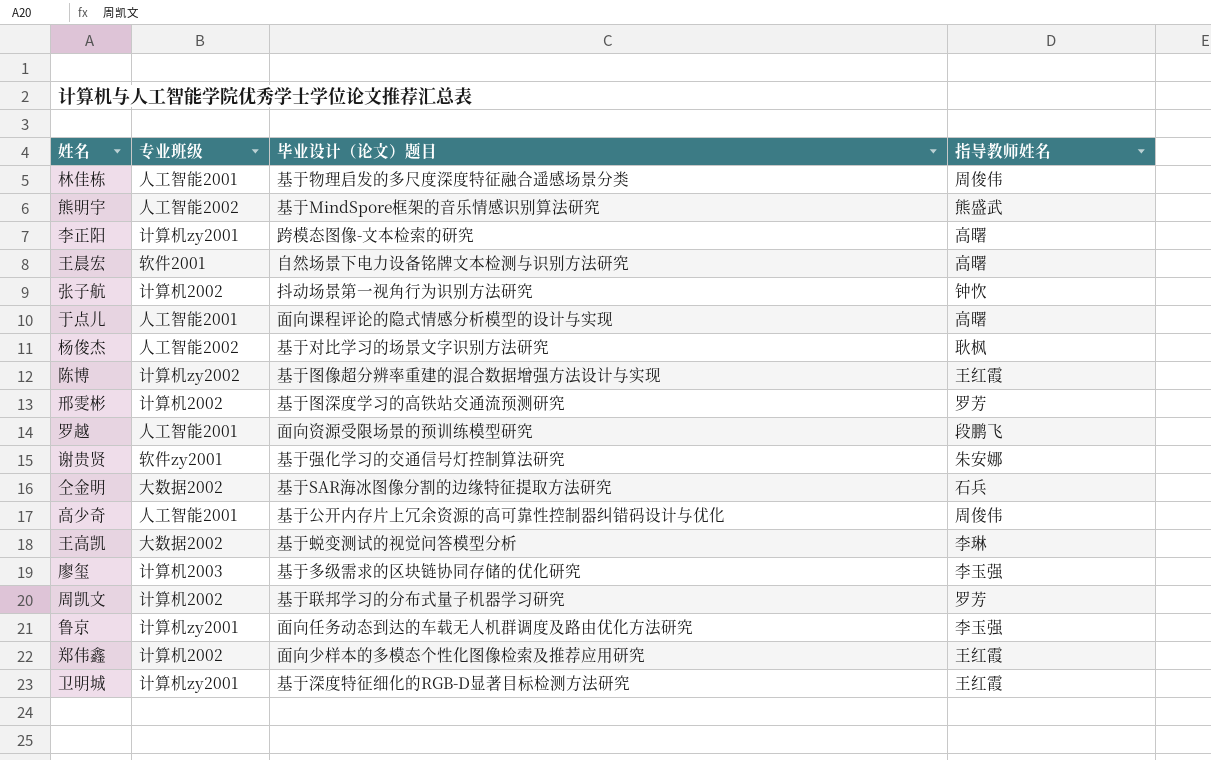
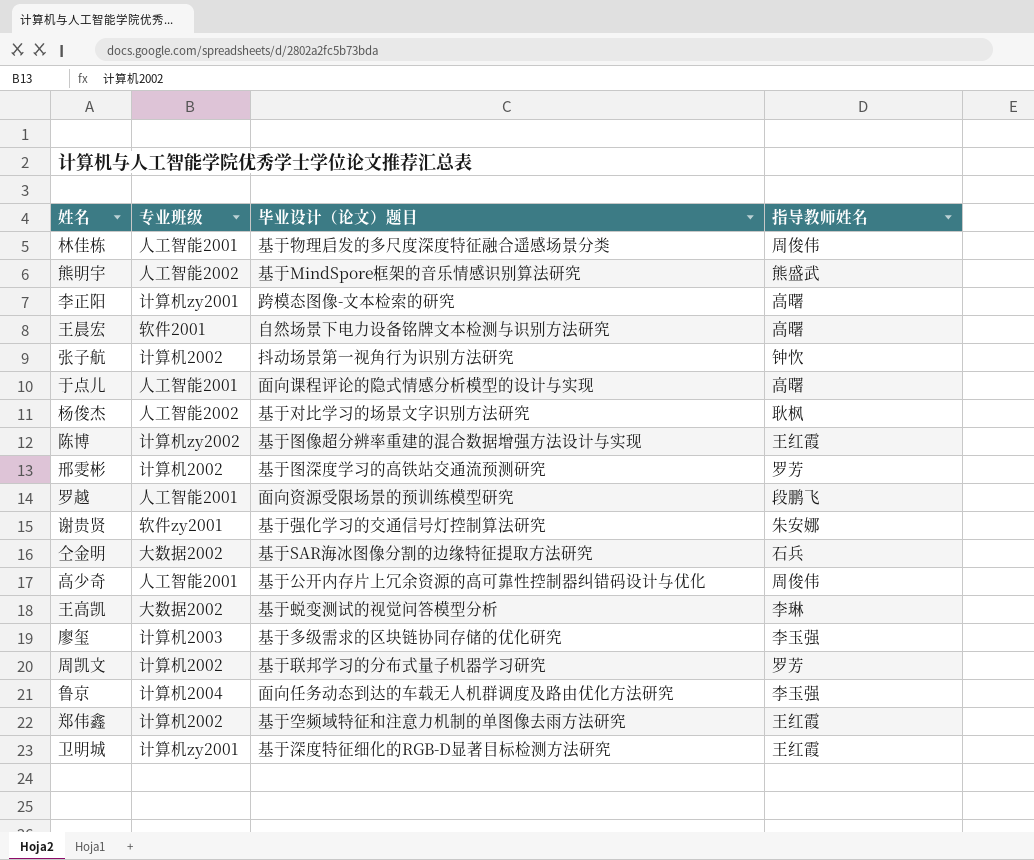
鲁京 | 专业班级: 计算机zy2001 -> 计算机2004
郑伟鑫 | 毕业设计（论文）题目: 面向少样本的多模态个性化图像检索及推荐应用研究 -> 基于空频域特征和注意力机制的单图像去雨方法研究

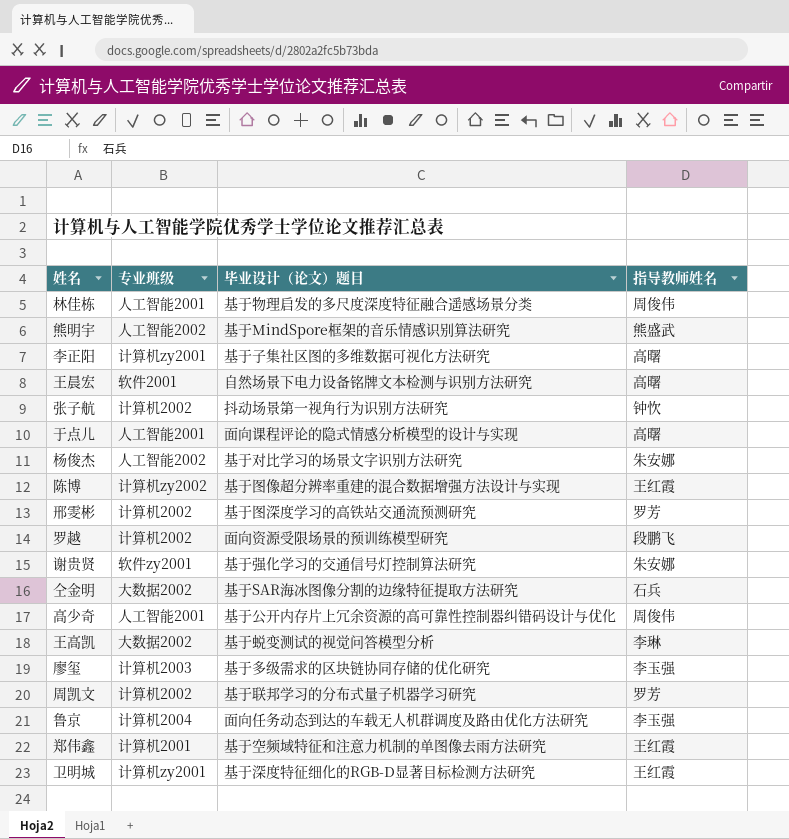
李正阳 | 毕业设计（论文）题目: 跨模态图像-文本检索的研究 -> 基于子集社区图的多维数据可视化方法研究
杨俊杰 | 指导教师姓名: 耿枫 -> 朱安娜
罗越 | 专业班级: 人工智能2001 -> 计算机2002
郑伟鑫 | 专业班级: 计算机2002 -> 计算机2001

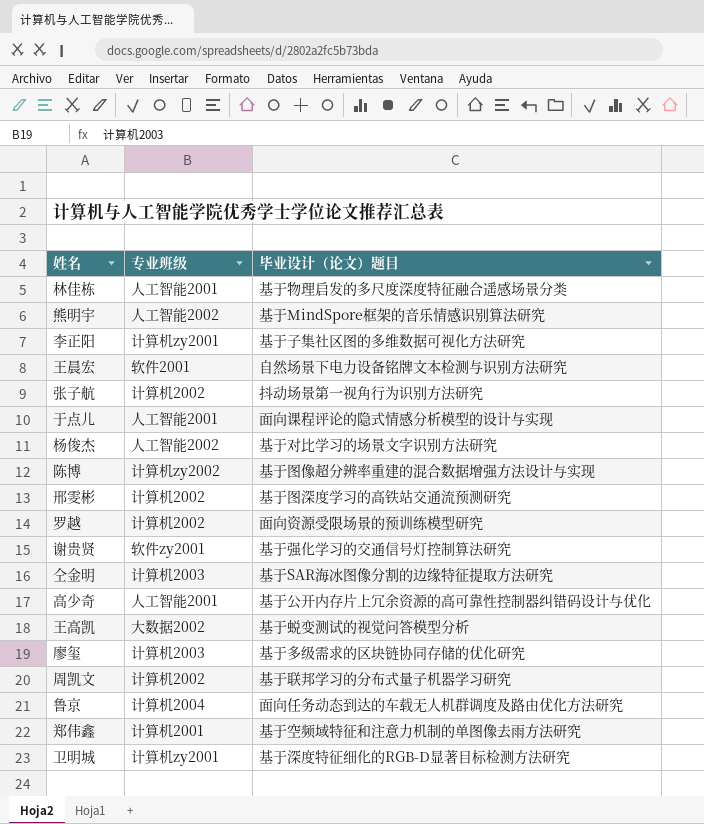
column 指导教师姓名 | position: 4 -> none
仝金明 | 专业班级: 大数据2002 -> 计算机2003

